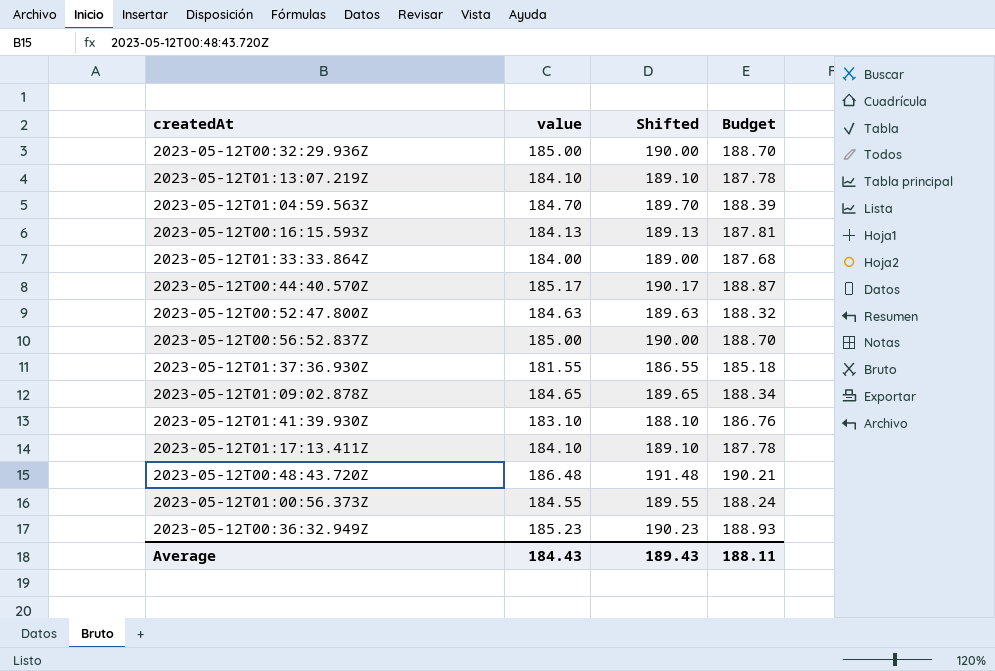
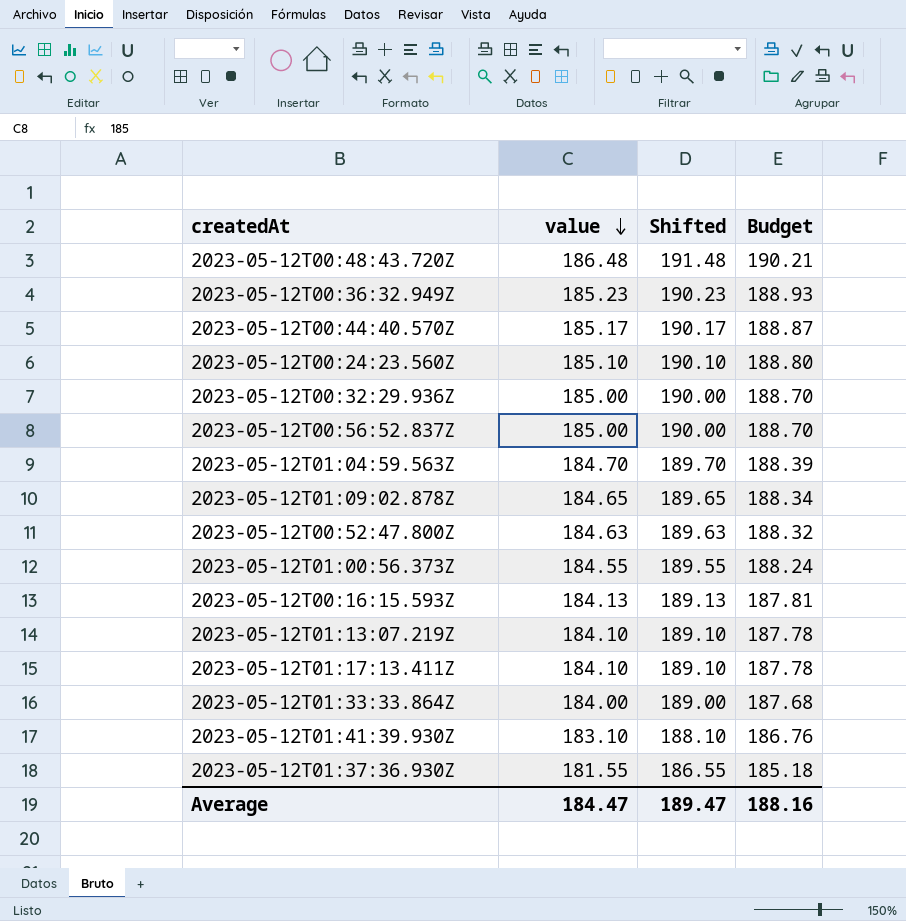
row order: none -> value descending
row 2023-05-12T00:24:23.560Z: none -> 185.10 | 190.10 | 188.80
Average | value: 184.43 -> 184.47
Average | Shifted: 189.43 -> 189.47
Average | Budget: 188.11 -> 188.16

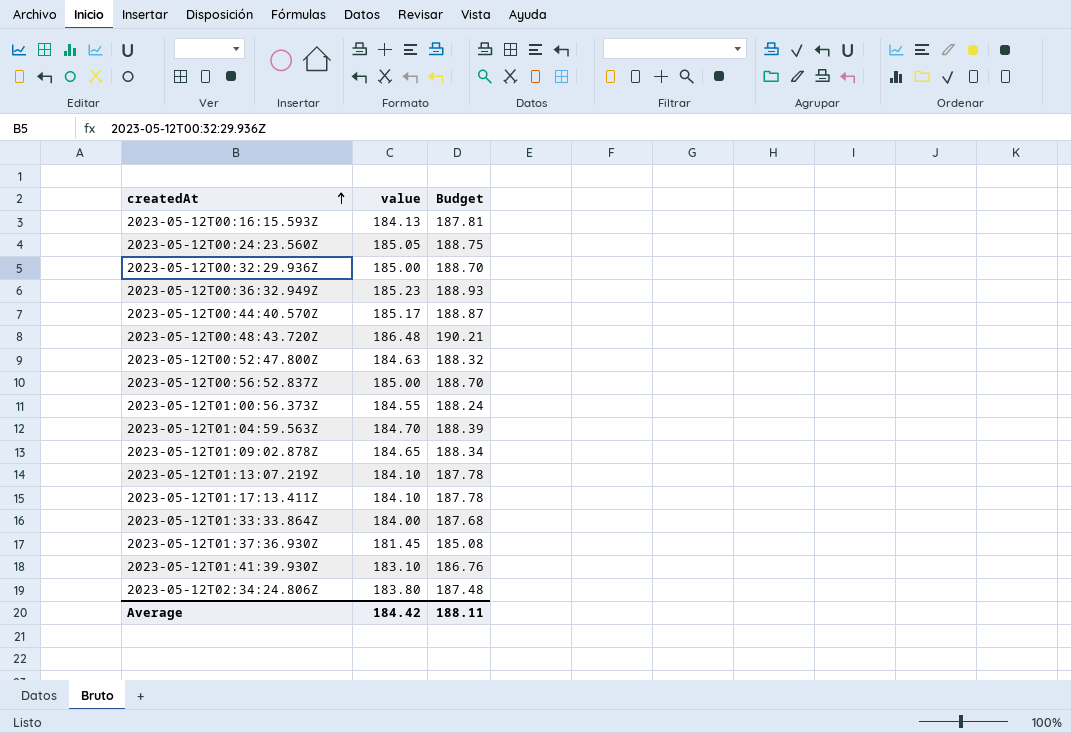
row order: value descending -> createdAt ascending
column Shifted | formula: [value] + 5 -> none
2023-05-12T00:24:23.560Z | value: 185.10 -> 185.05
2023-05-12T00:24:23.560Z | Budget: 188.80 -> 188.75
2023-05-12T01:37:36.930Z | value: 181.55 -> 181.45
2023-05-12T01:37:36.930Z | Budget: 185.18 -> 185.08
row 2023-05-12T02:34:24.806Z: none -> 183.80 | 187.48
Average | value: 184.47 -> 184.42
Average | Budget: 188.16 -> 188.11

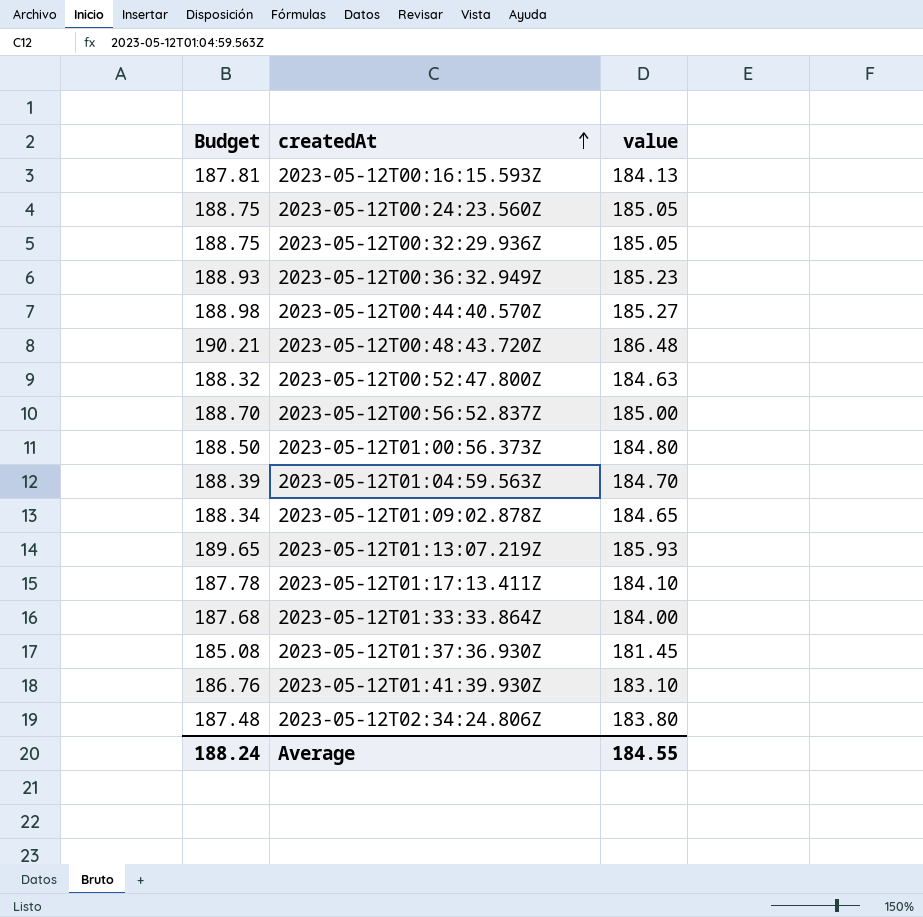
column Budget | position: 3 -> 1
2023-05-12T00:32:29.936Z | Budget: 188.70 -> 188.75
2023-05-12T00:32:29.936Z | value: 185.00 -> 185.05
2023-05-12T00:44:40.570Z | Budget: 188.87 -> 188.98
2023-05-12T00:44:40.570Z | value: 185.17 -> 185.27
2023-05-12T01:00:56.373Z | Budget: 188.24 -> 188.50
2023-05-12T01:00:56.373Z | value: 184.55 -> 184.80
2023-05-12T01:13:07.219Z | Budget: 187.78 -> 189.65
2023-05-12T01:13:07.219Z | value: 184.10 -> 185.93
Average | Budget: 188.11 -> 188.24
Average | value: 184.42 -> 184.55

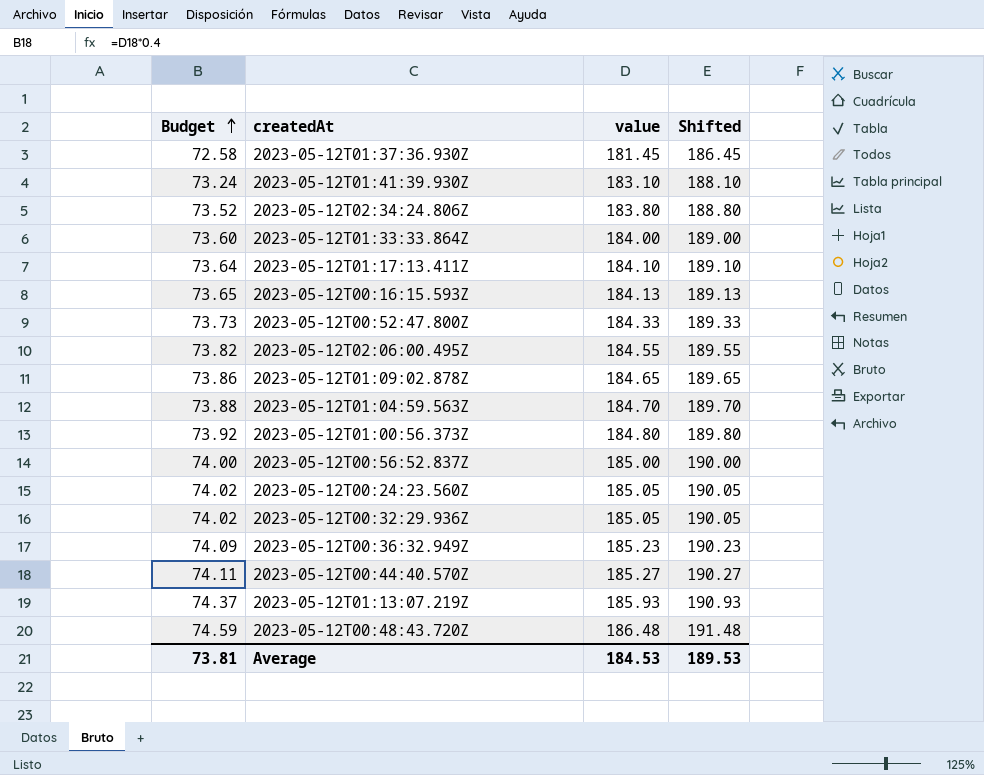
row order: createdAt ascending -> Budget ascending
column Budget | formula: [value] * 1.02 -> [value] * 0.4
column Shifted | formula: none -> [value] + 5
2023-05-12T00:52:47.800Z | value: 184.63 -> 184.33
row 2023-05-12T02:06:00.495Z: none -> 73.82 | 184.55 | 189.55
Average | Budget: 188.24 -> 73.81
Average | value: 184.55 -> 184.53

